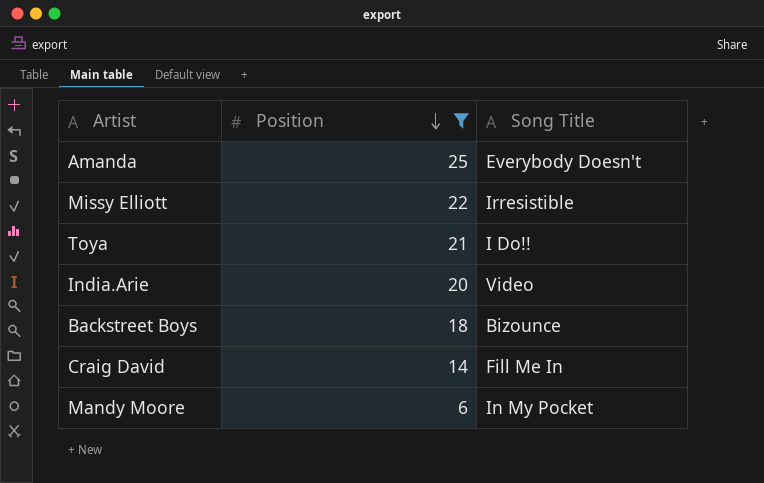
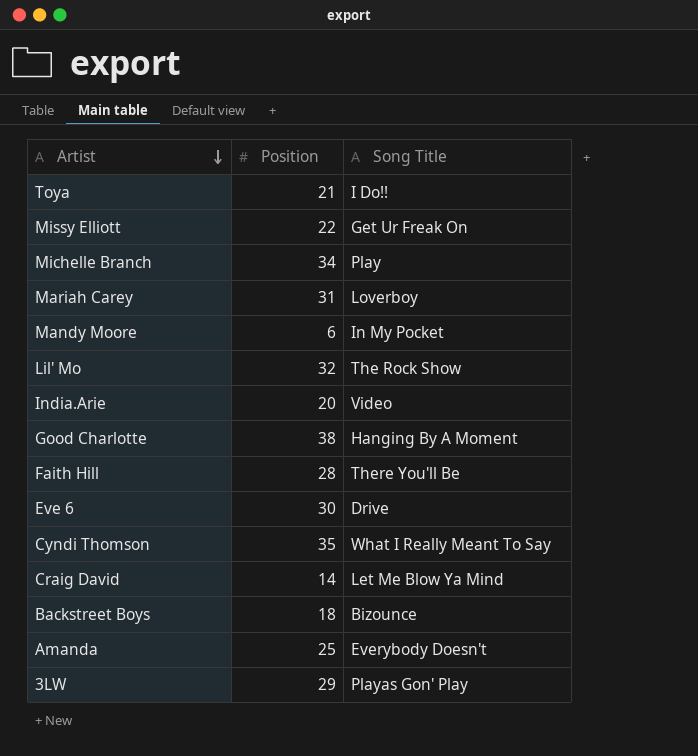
filter: Position <= 25 -> none
row order: Position descending -> Artist descending
Missy Elliott | Song Title: Irresistible -> Get Ur Freak On
Craig David | Song Title: Fill Me In -> Let Me Blow Ya Mind

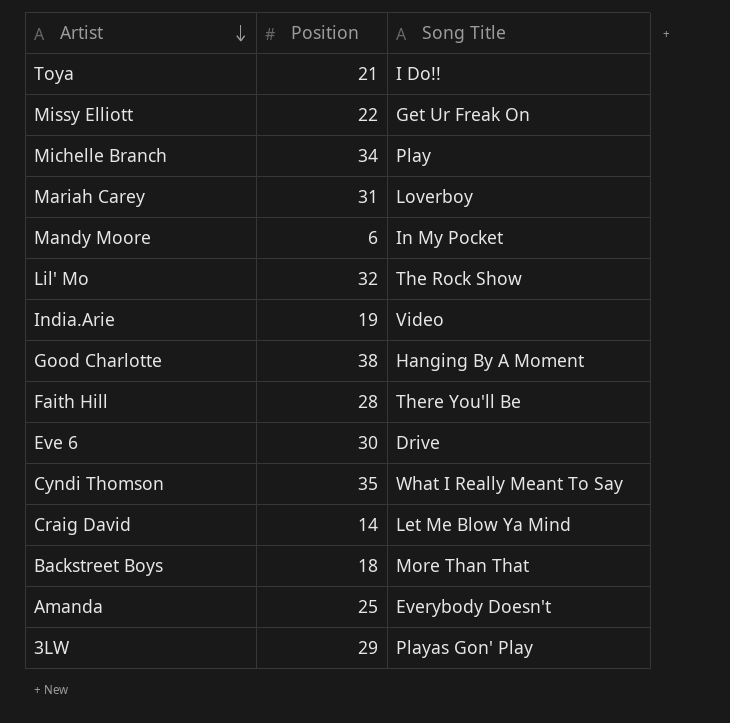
India.Arie | Position: 20 -> 19
Backstreet Boys | Song Title: Bizounce -> More Than That

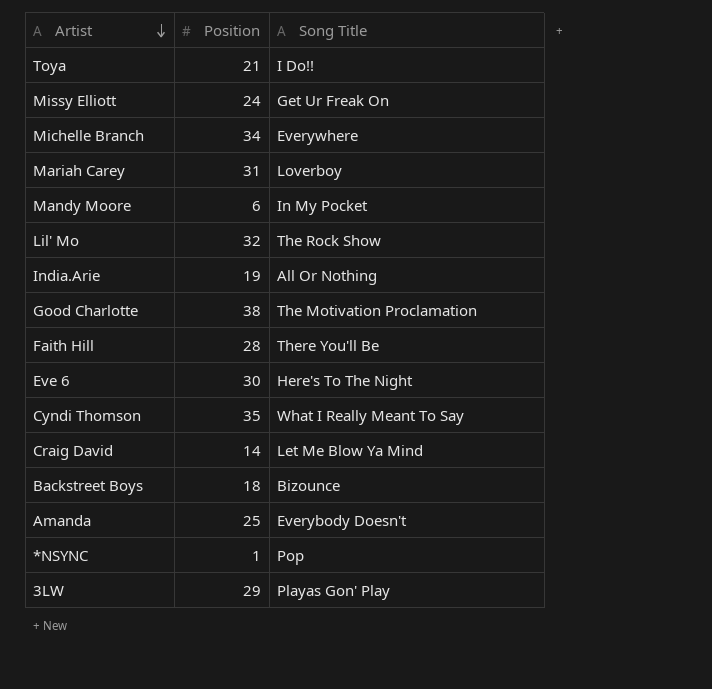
Missy Elliott | Position: 22 -> 24
Michelle Branch | Song Title: Play -> Everywhere
India.Arie | Song Title: Video -> All Or Nothing
Good Charlotte | Song Title: Hanging By A Moment -> The Motivation Proclamation
Eve 6 | Song Title: Drive -> Here's To The Night
Backstreet Boys | Song Title: More Than That -> Bizounce
row *NSYNC: none -> 1 | Pop

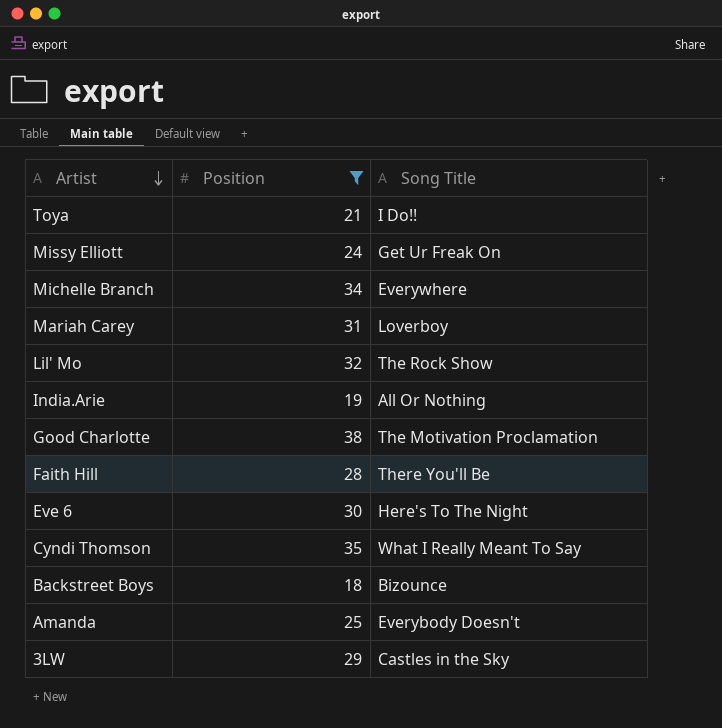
filter: none -> Position >= 18
3LW | Song Title: Playas Gon' Play -> Castles in the Sky

